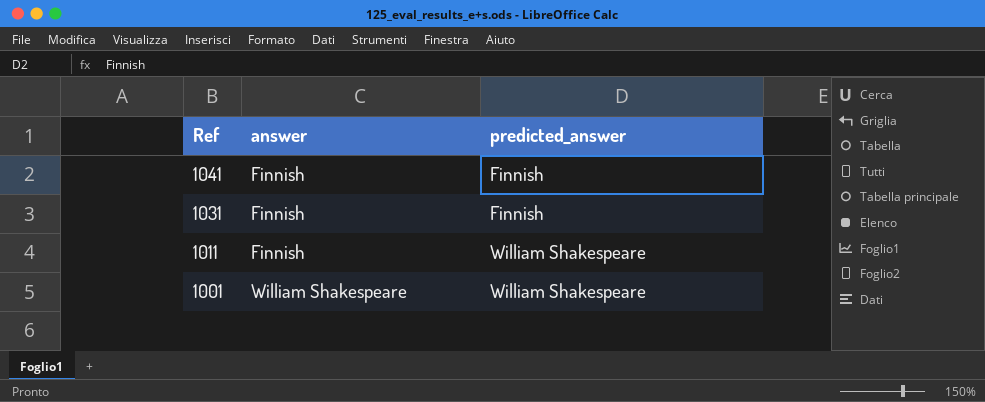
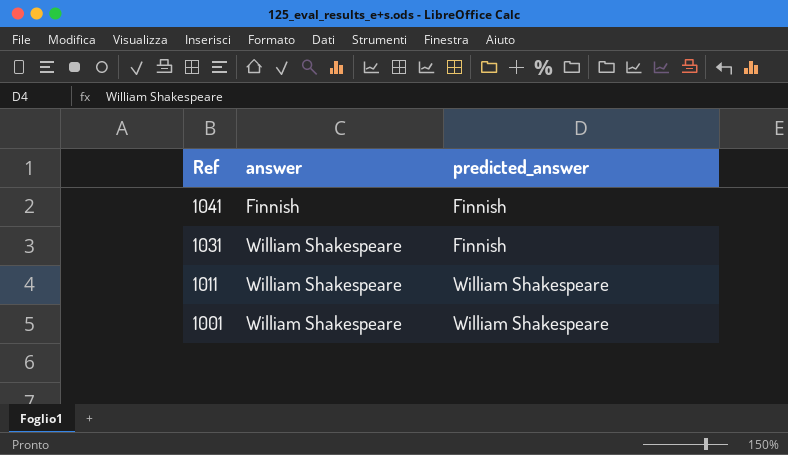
1031 | answer: Finnish -> William Shakespeare
1011 | answer: Finnish -> William Shakespeare

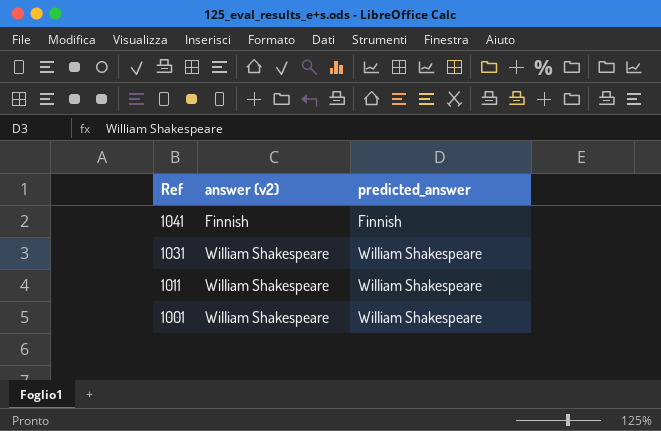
column name: answer -> answer (v2)
1031 | predicted_answer: Finnish -> William Shakespeare

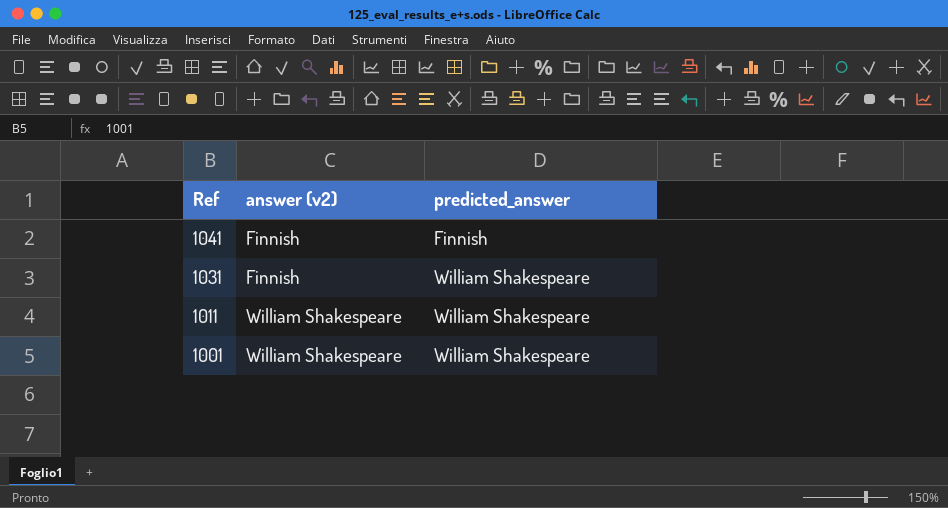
1031 | answer (v2): William Shakespeare -> Finnish

